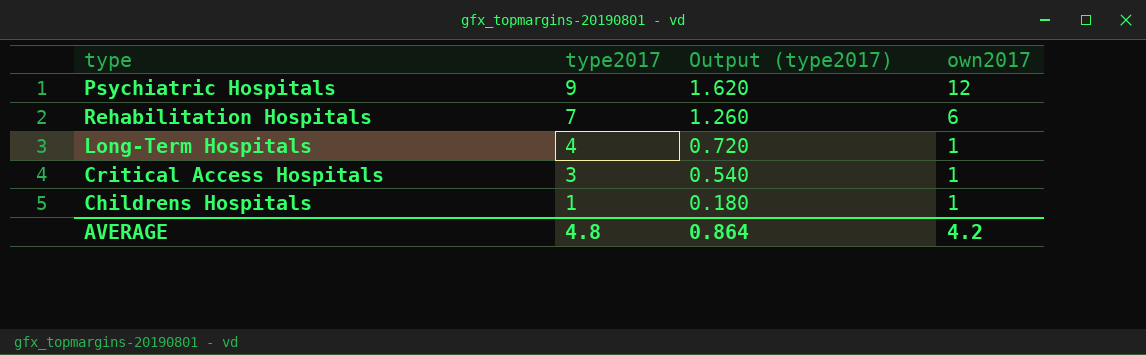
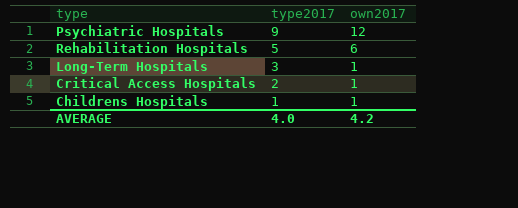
column Output (type2017) | formula: [type2017] * 0.18 -> none
Rehabilitation Hospitals | type2017: 7 -> 5
Long-Term Hospitals | type2017: 4 -> 3
Critical Access Hospitals | type2017: 3 -> 2
AVERAGE | type2017: 4.8 -> 4.0

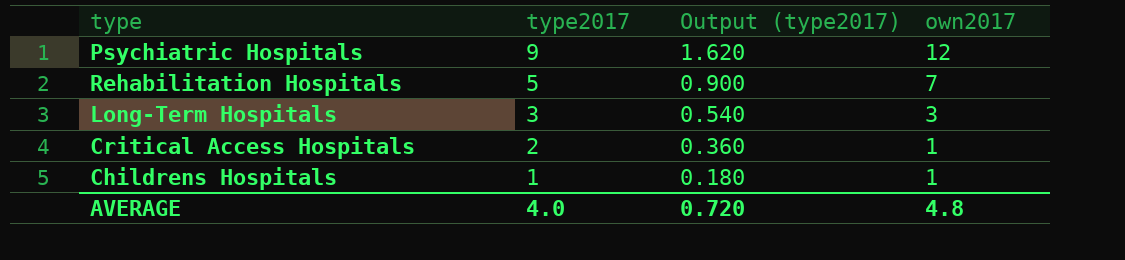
column Output (type2017) | formula: none -> [type2017] * 0.18
Rehabilitation Hospitals | own2017: 6 -> 7
Long-Term Hospitals | own2017: 1 -> 3
AVERAGE | own2017: 4.2 -> 4.8

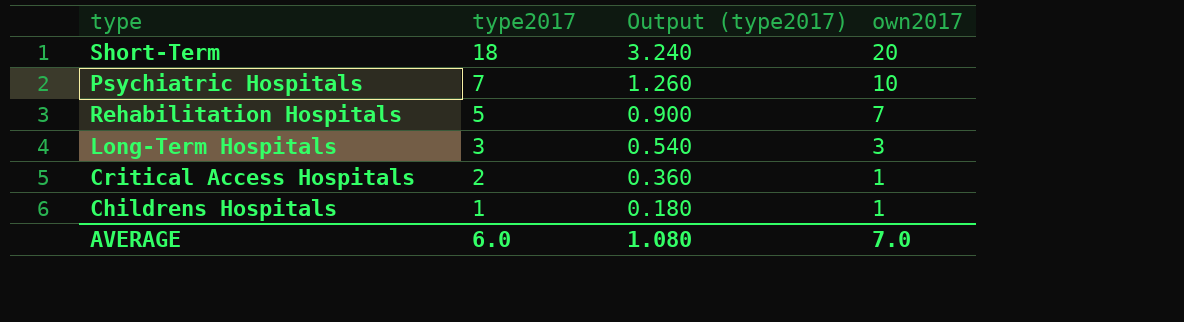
row Short-Term: none -> 18 | 3.240 | 20
Psychiatric Hospitals | type2017: 9 -> 7
Psychiatric Hospitals | Output (type2017): 1.620 -> 1.260
Psychiatric Hospitals | own2017: 12 -> 10
AVERAGE | type2017: 4.0 -> 6.0
AVERAGE | Output (type2017): 0.720 -> 1.080
AVERAGE | own2017: 4.8 -> 7.0

